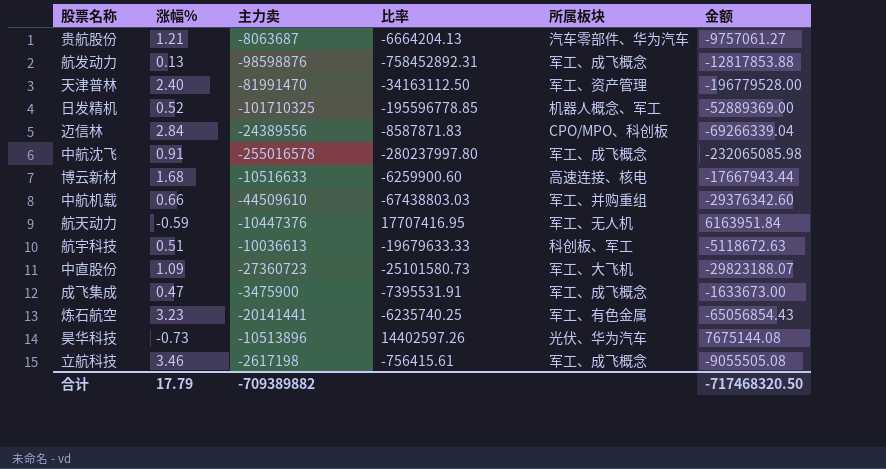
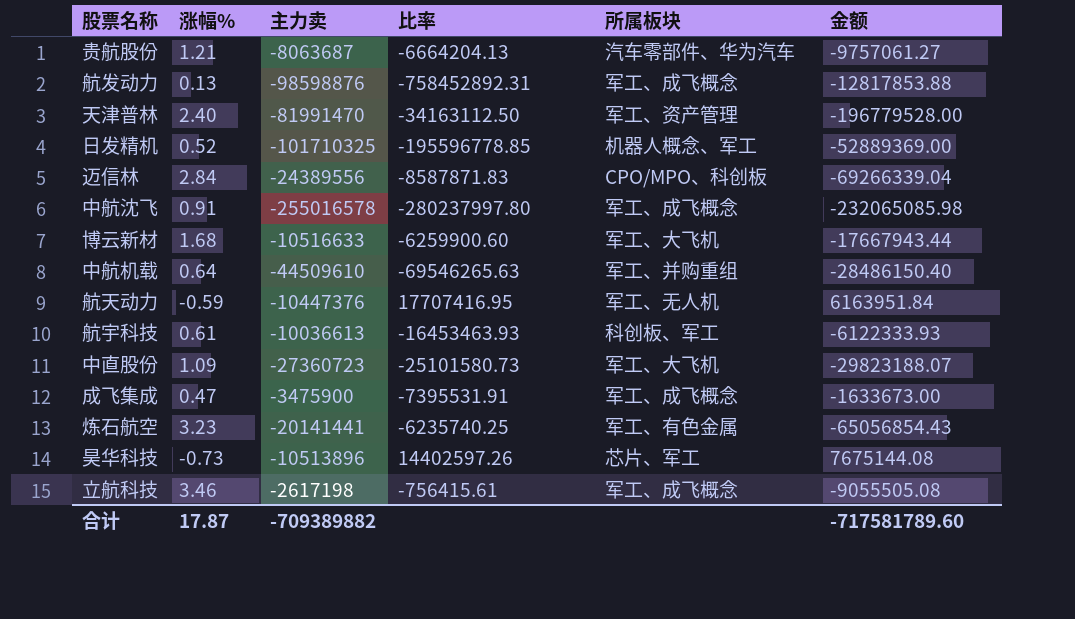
博云新材 | 所属板块: 高速连接、核电 -> 军工、大飞机
中航机载 | 涨幅%: 0.66 -> 0.64
中航机载 | 比率: -67438803.03 -> -69546265.63
中航机载 | 金额: -29376342.60 -> -28486150.40
航宇科技 | 涨幅%: 0.51 -> 0.61
航宇科技 | 比率: -19679633.33 -> -16453463.93
航宇科技 | 金额: -5118672.63 -> -6122333.93
昊华科技 | 所属板块: 光伏、华为汽车 -> 芯片、军工
合计 | 涨幅%: 17.79 -> 17.87
合计 | 金额: -717468320.50 -> -717581789.60

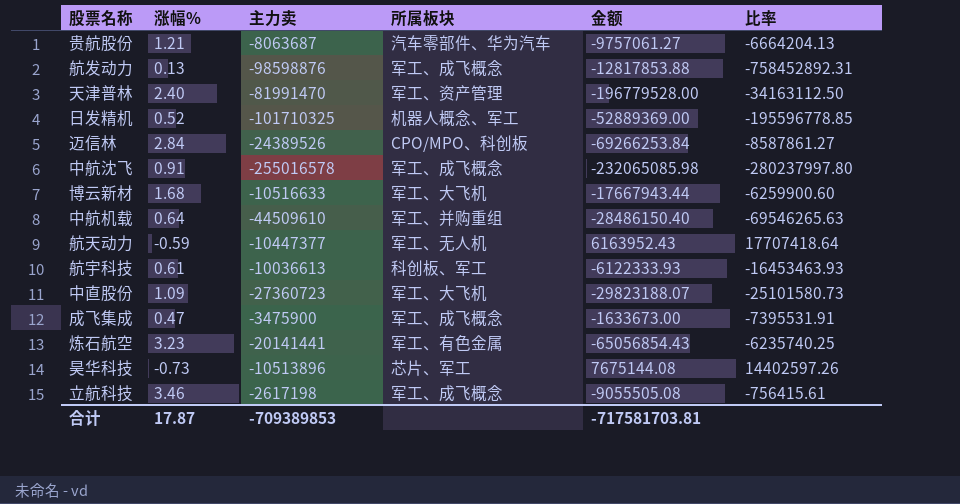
column 比率 | position: 4 -> 6
迈信林 | 主力卖: -24389556 -> -24389526
迈信林 | 金额: -69266339.04 -> -69266253.84
迈信林 | 比率: -8587871.83 -> -8587861.27
航天动力 | 主力卖: -10447376 -> -10447377
航天动力 | 金额: 6163951.84 -> 6163952.43
航天动力 | 比率: 17707416.95 -> 17707418.64
合计 | 主力卖: -709389882 -> -709389853
合计 | 金额: -717581789.60 -> -717581703.81

